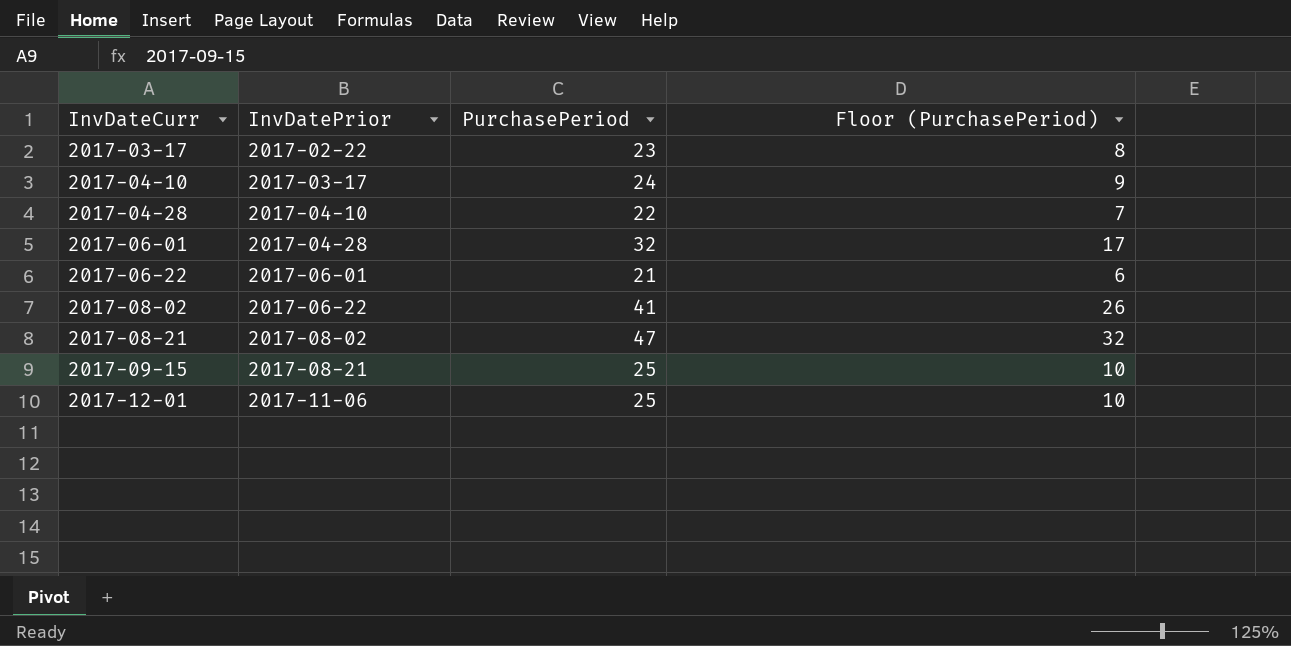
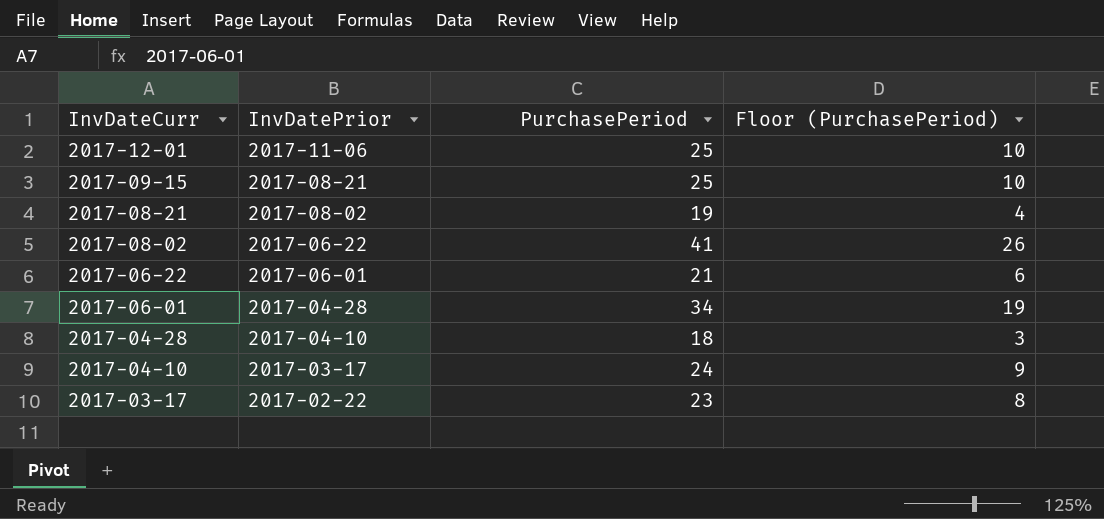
row order: InvDateCurr ascending -> InvDateCurr descending
2017-08-21 | PurchasePeriod: 47 -> 19
2017-08-21 | Floor (PurchasePeriod): 32 -> 4
2017-06-01 | PurchasePeriod: 32 -> 34
2017-06-01 | Floor (PurchasePeriod): 17 -> 19
2017-04-28 | PurchasePeriod: 22 -> 18
2017-04-28 | Floor (PurchasePeriod): 7 -> 3

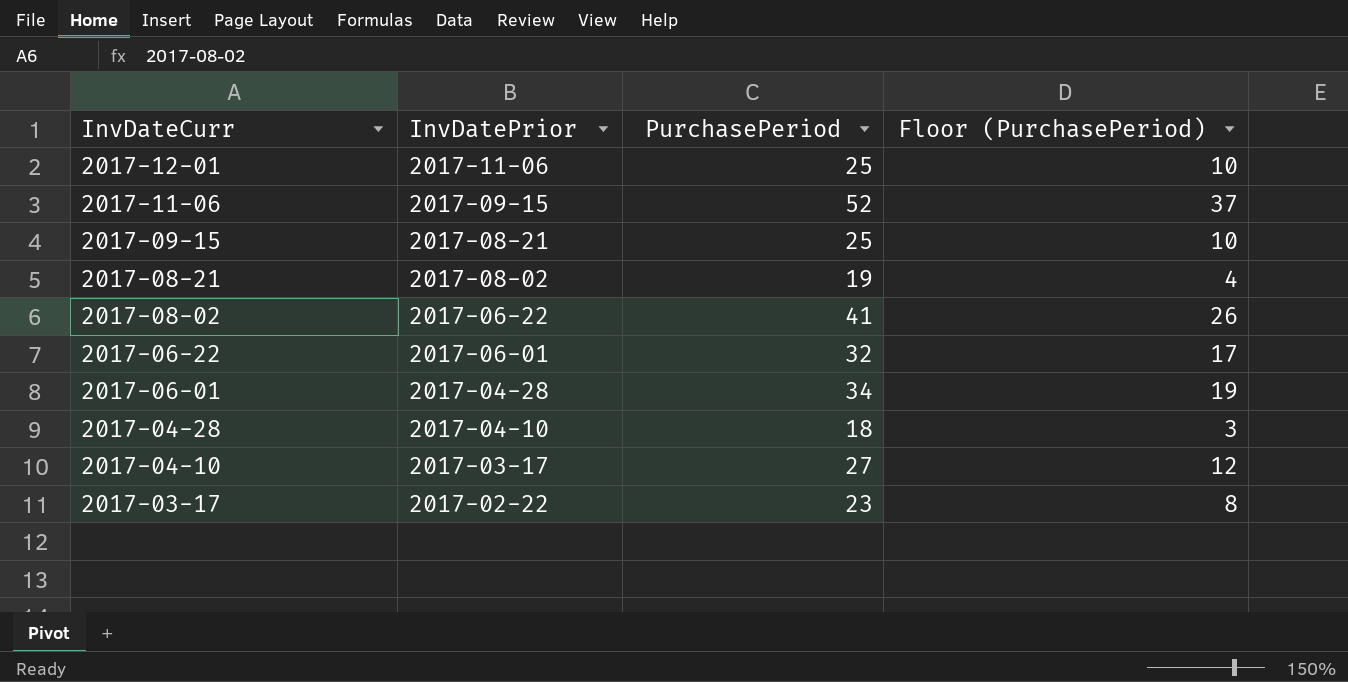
row 2017-11-06: none -> 2017-09-15 | 52 | 37
2017-06-22 | PurchasePeriod: 21 -> 32
2017-06-22 | Floor (PurchasePeriod): 6 -> 17
2017-04-10 | PurchasePeriod: 24 -> 27
2017-04-10 | Floor (PurchasePeriod): 9 -> 12

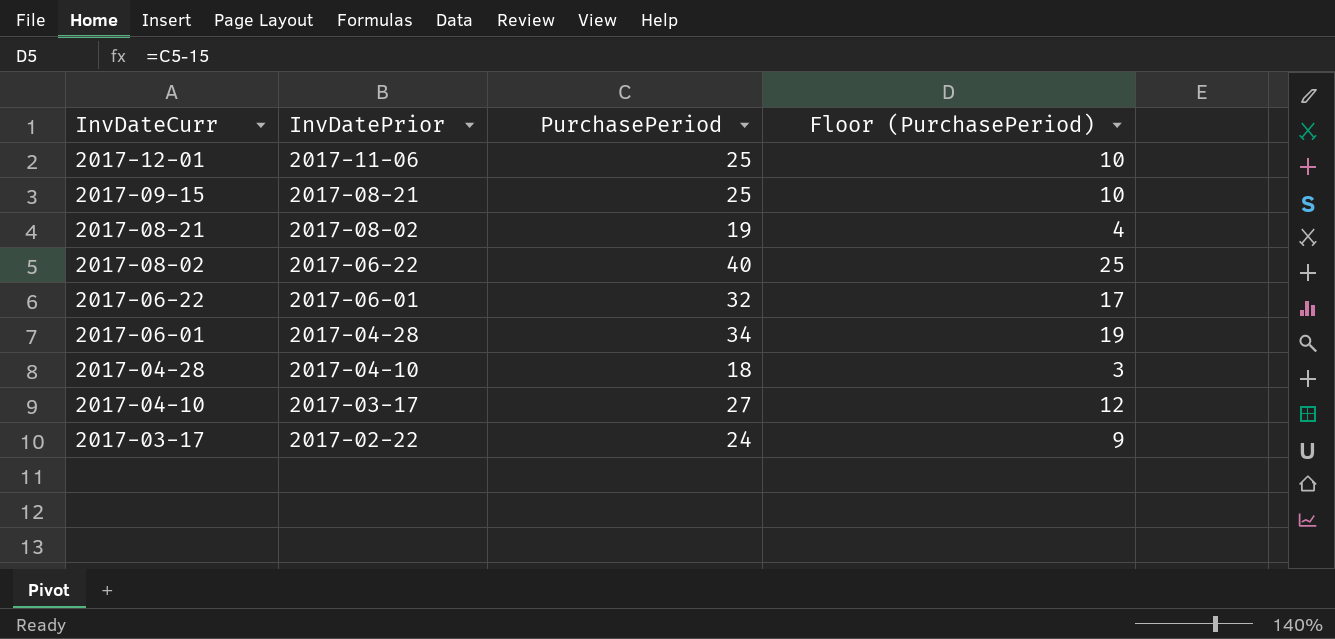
row 2017-11-06: 2017-09-15 | 52 | 37 -> none
2017-08-02 | PurchasePeriod: 41 -> 40
2017-08-02 | Floor (PurchasePeriod): 26 -> 25
2017-03-17 | PurchasePeriod: 23 -> 24
2017-03-17 | Floor (PurchasePeriod): 8 -> 9

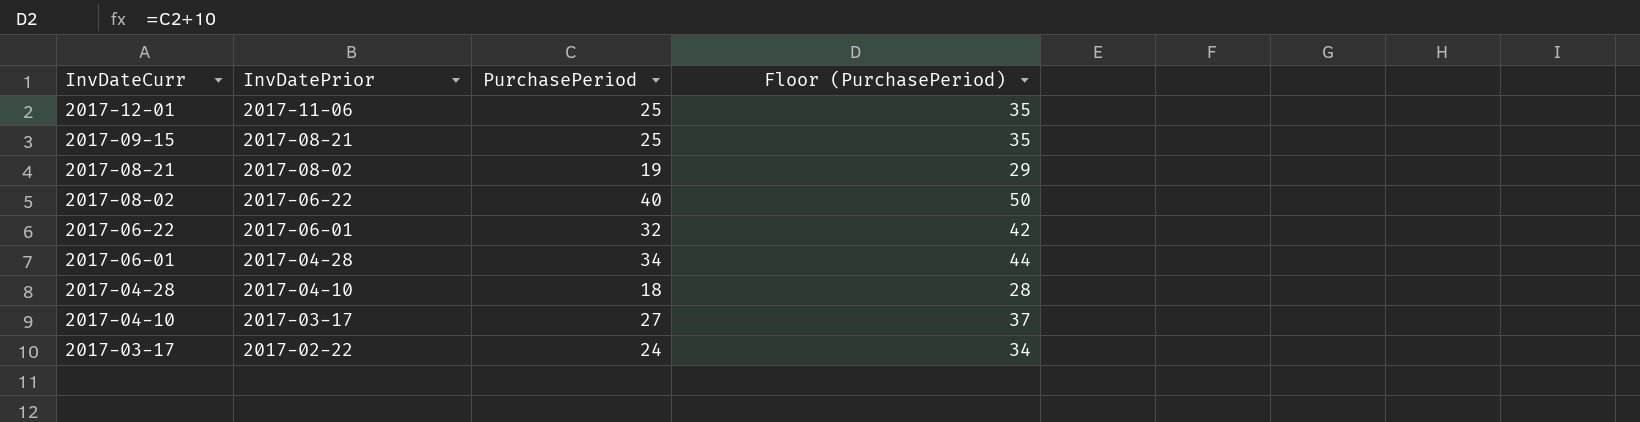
column Floor (PurchasePeriod) | formula: [PurchasePeriod] - 15 -> [PurchasePeriod] + 10

